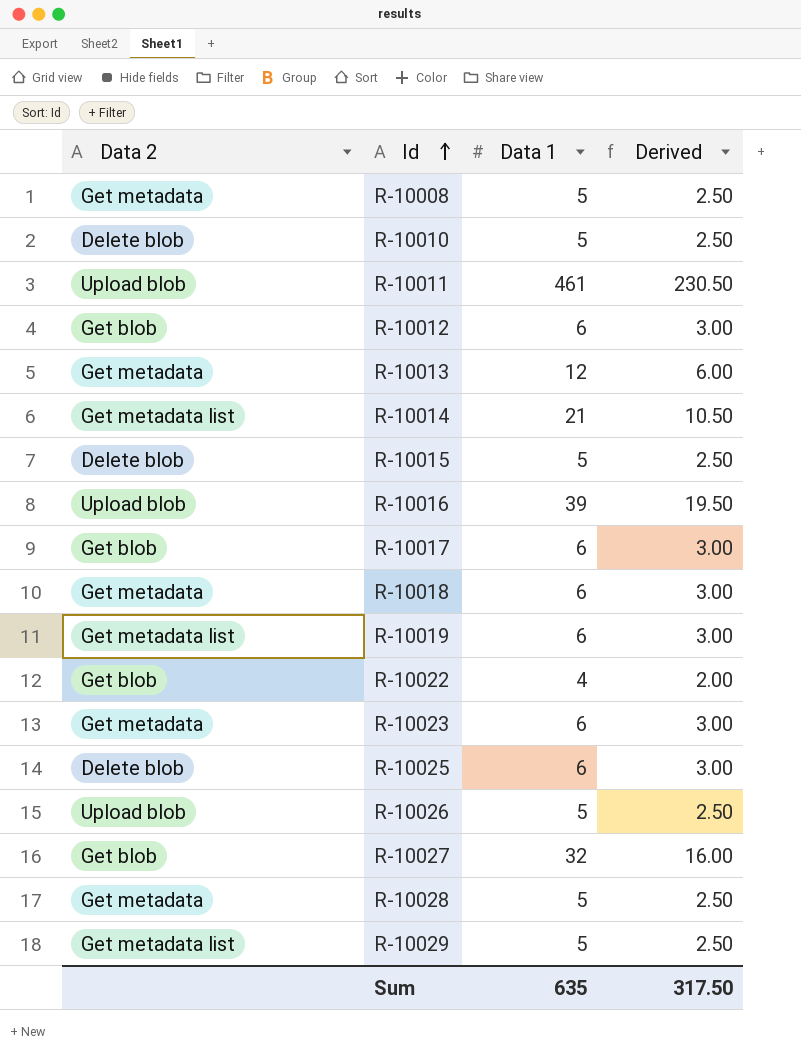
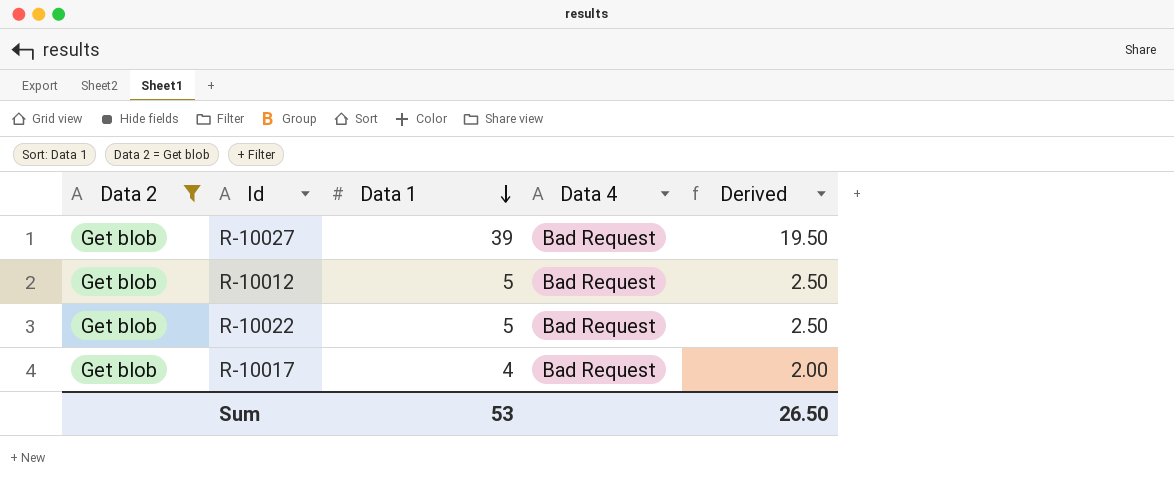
filter: none -> Data 2 = Get blob
row order: Id ascending -> Data 1 descending
column Data 4 | position: none -> 4
R-10027 | Data 1: 32 -> 39
R-10027 | Derived: 16.00 -> 19.50
R-10012 | Data 1: 6 -> 5
R-10012 | Derived: 3.00 -> 2.50
R-10022 | Data 1: 4 -> 5
R-10022 | Derived: 2.00 -> 2.50
R-10017 | Data 1: 6 -> 4
R-10017 | Derived: 3.00 -> 2.00
Sum | Data 1: 635 -> 53
Sum | Derived: 317.50 -> 26.50

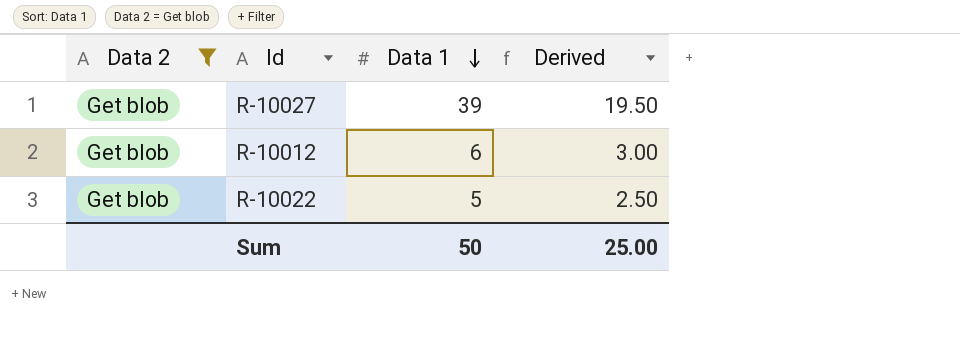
column Data 4 | position: 4 -> none
row R-10017: Get blob | 4 | Bad Request | 2.00 -> none
R-10012 | Data 1: 5 -> 6
R-10012 | Derived: 2.50 -> 3.00
Sum | Data 1: 53 -> 50
Sum | Derived: 26.50 -> 25.00

